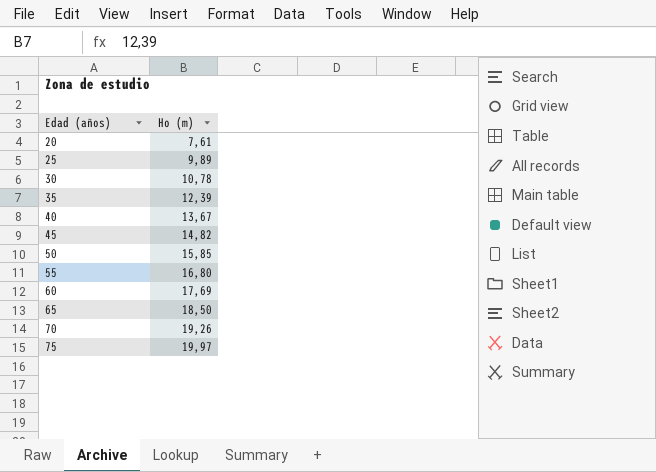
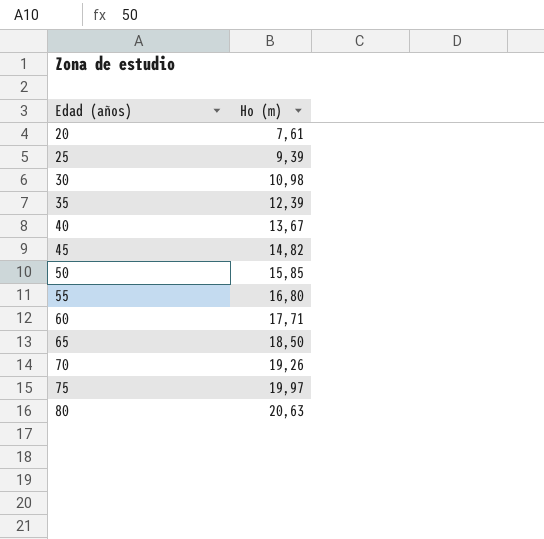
25 | Ho (m): 9,89 -> 9,39
30 | Ho (m): 10,78 -> 10,98
60 | Ho (m): 17,69 -> 17,71
row 80: none -> 20,63

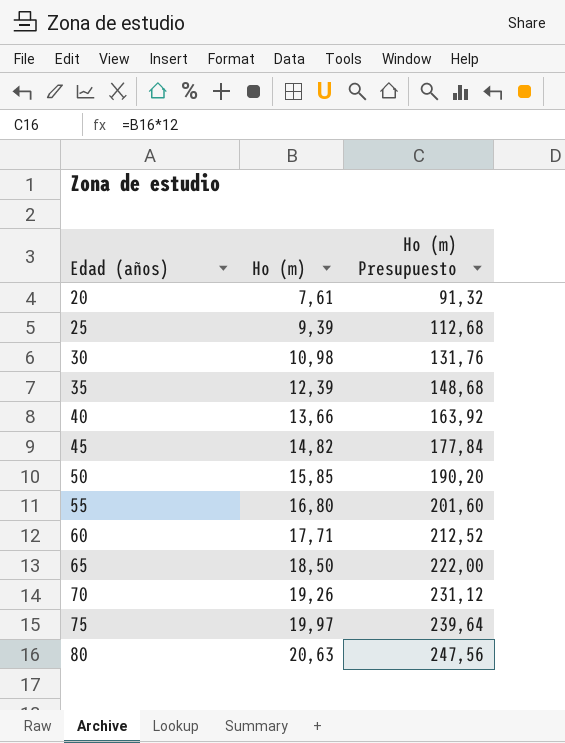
column Ho (m) Presupuesto | formula: none -> [Ho (m)] * 12
40 | Ho (m): 13,67 -> 13,66

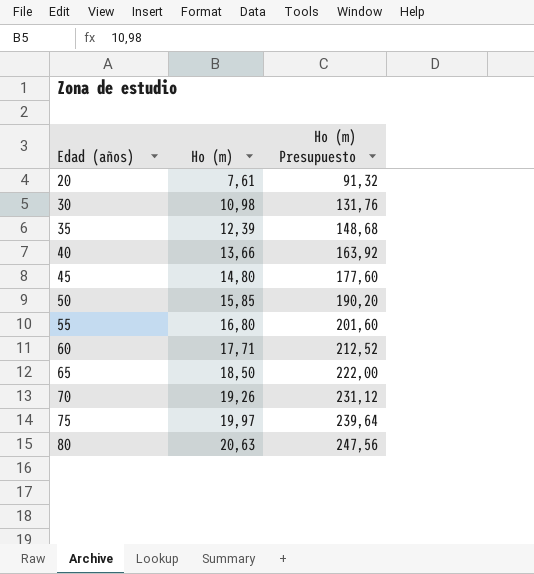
row 25: 9,39 | 112,68 -> none
45 | Ho (m): 14,82 -> 14,80
45 | Ho (m) Presupuesto: 177,84 -> 177,60

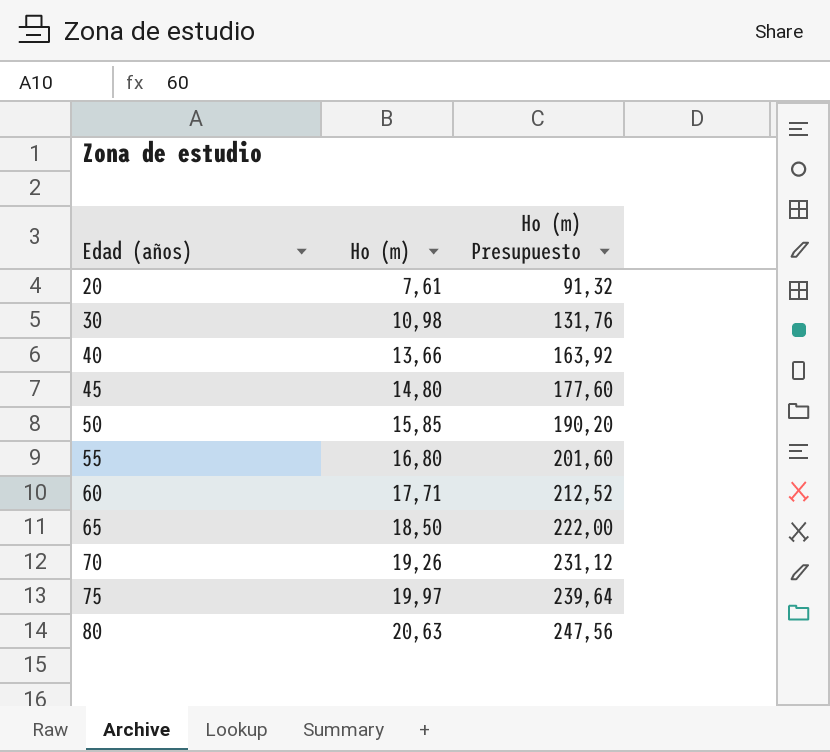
row 35: 12,39 | 148,68 -> none

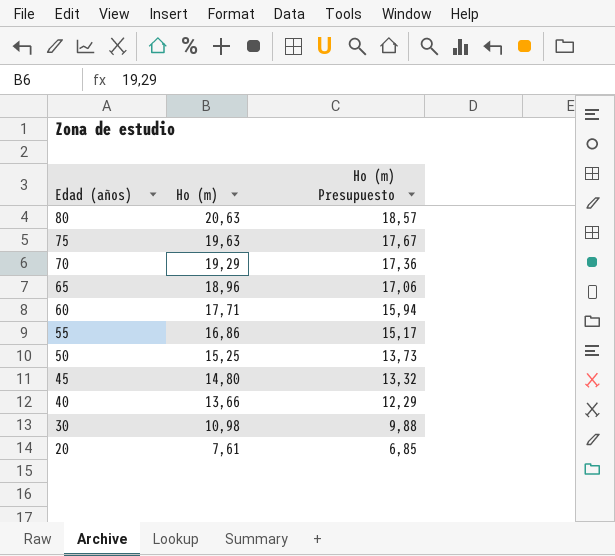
row order: Edad (años) ascending -> Edad (años) descending
column Ho (m) Presupuesto | formula: [Ho (m)] * 12 -> [Ho (m)] * 0,9
75 | Ho (m): 19,97 -> 19,63
70 | Ho (m): 19,26 -> 19,29
65 | Ho (m): 18,50 -> 18,96
55 | Ho (m): 16,80 -> 16,86
50 | Ho (m): 15,85 -> 15,25

